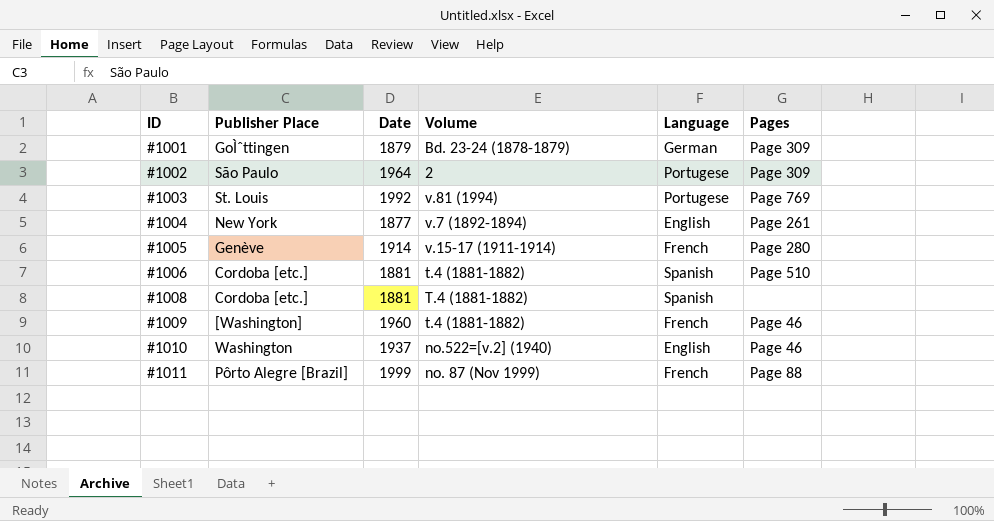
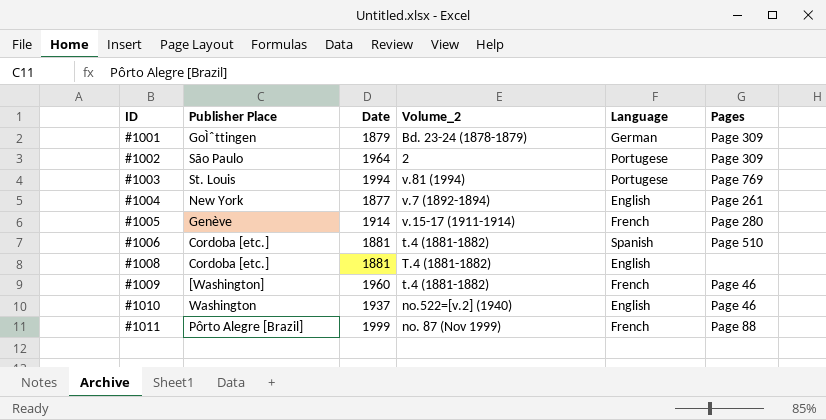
column name: Volume -> Volume_2
#1003 | Date: 1992 -> 1994
#1008 | Language: Spanish -> English

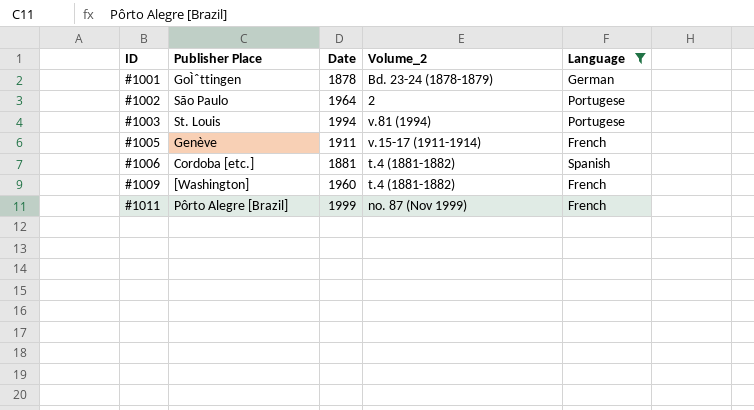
filter: none -> Language != English
column Pages | position: 6 -> none
#1001 | Date: 1879 -> 1878
#1005 | Date: 1914 -> 1911

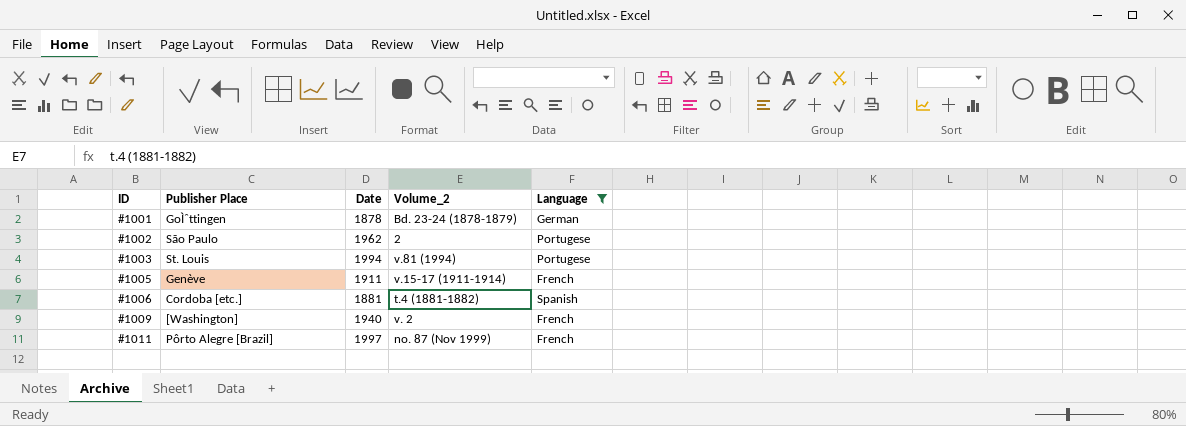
#1002 | Date: 1964 -> 1962
#1009 | Date: 1960 -> 1940
#1009 | Volume_2: t.4 (1881-1882) -> v. 2
#1011 | Date: 1999 -> 1997

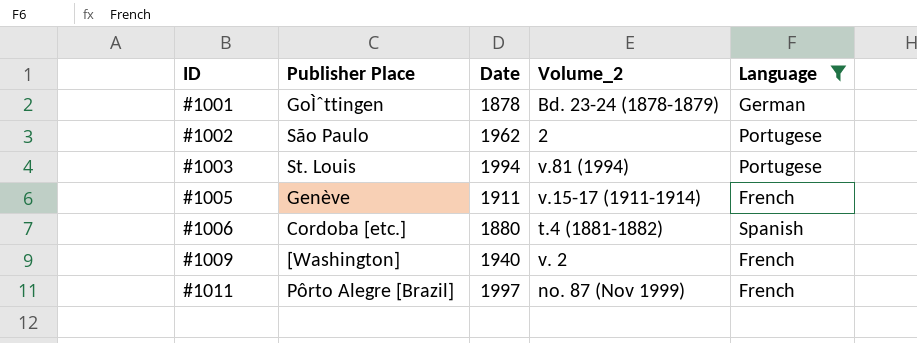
#1006 | Date: 1881 -> 1880

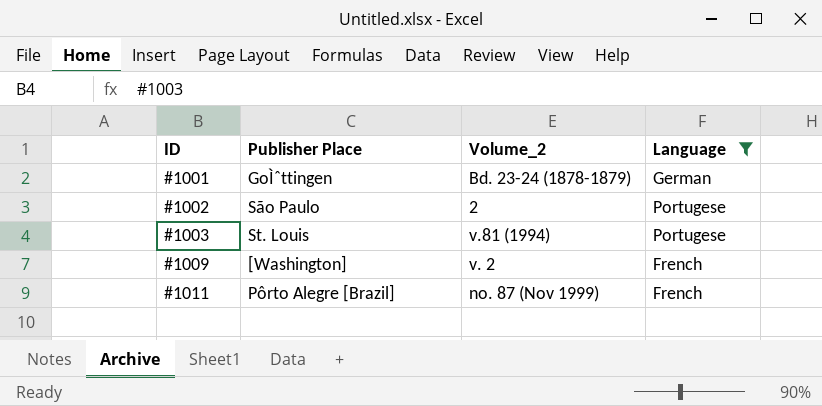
column Date | position: 3 -> none
row #1005: Genève | 1911 | v.15-17 (1911-1914) | French -> none
row #1006: Cordoba [etc.] | 1880 | t.4 (1881-1882) | Spanish -> none

